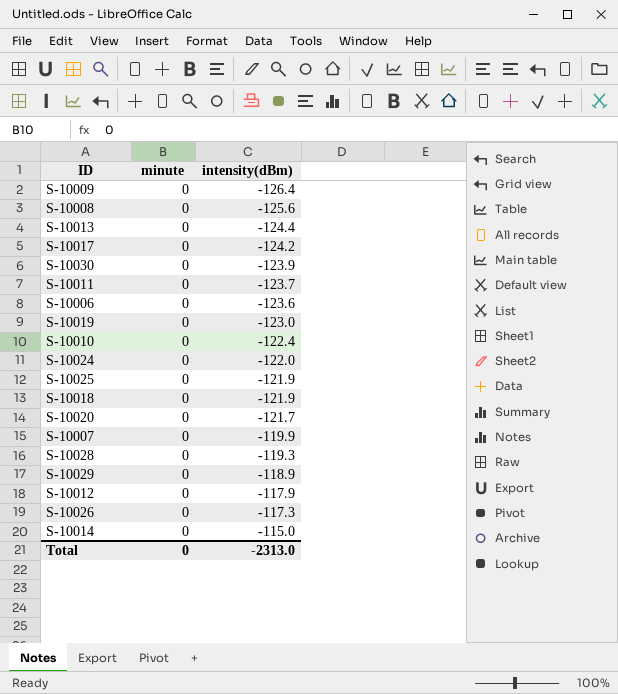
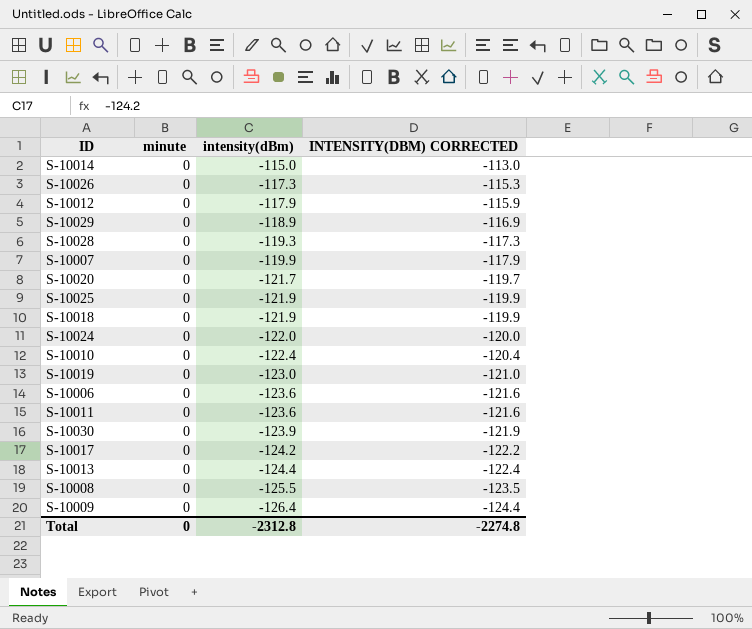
row order: intensity(dBm) ascending -> intensity(dBm) descending
column INTENSITY(DBM) CORRECTED | formula: none -> [intensity(dBm)] + 2
S-10011 | intensity(dBm): -123.7 -> -123.6
S-10008 | intensity(dBm): -125.6 -> -125.5
Total | intensity(dBm): -2313.0 -> -2312.8

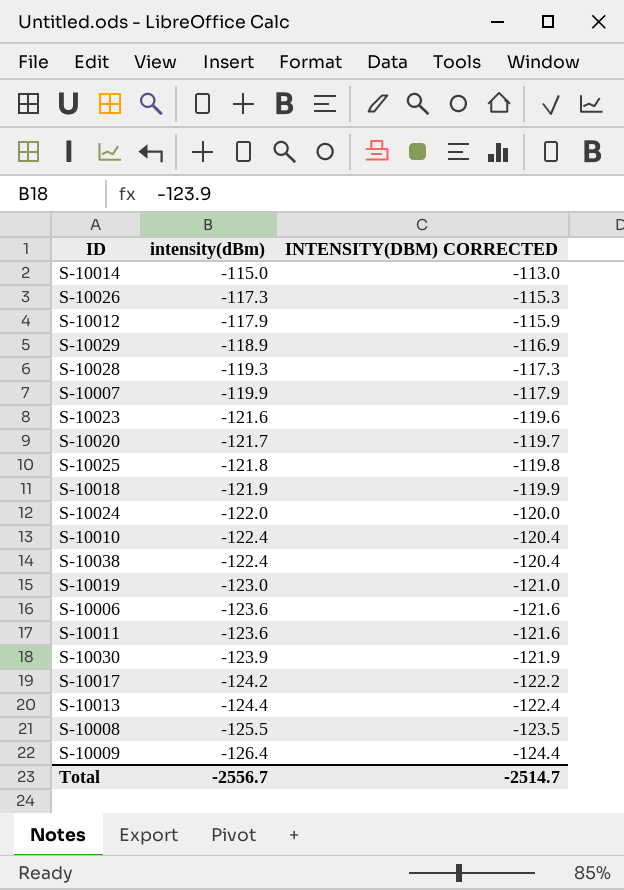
column minute | position: 2 -> none
row S-10023: none -> -121.6 | -119.6
S-10025 | intensity(dBm): -121.9 -> -121.8
S-10025 | INTENSITY(DBM) CORRECTED: -119.9 -> -119.8
row S-10038: none -> -122.4 | -120.4
Total | intensity(dBm): -2312.8 -> -2556.7
Total | INTENSITY(DBM) CORRECTED: -2274.8 -> -2514.7

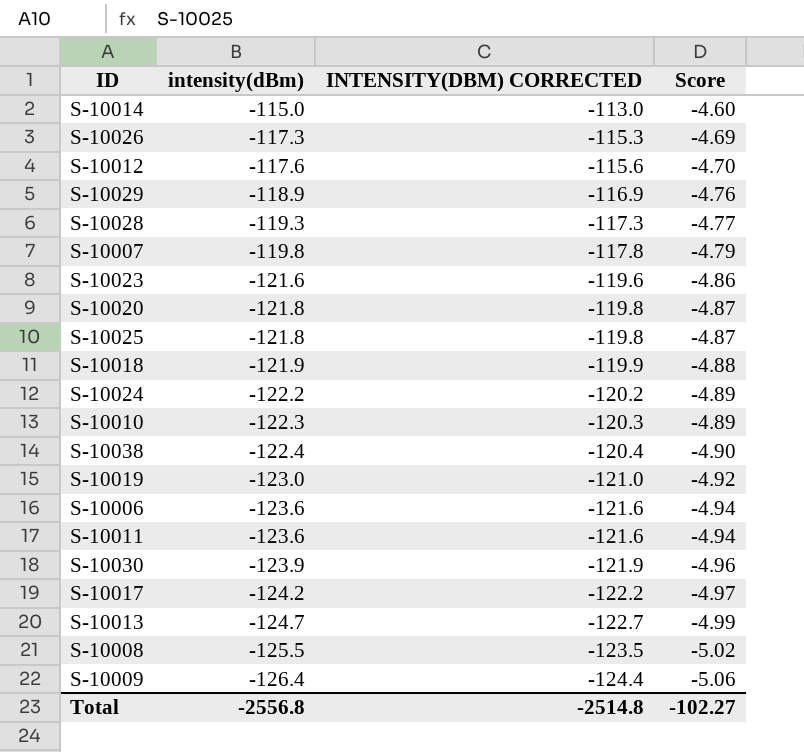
column Score | formula: none -> [intensity(dBm)] * 0.04
S-10012 | intensity(dBm): -117.9 -> -117.6
S-10012 | INTENSITY(DBM) CORRECTED: -115.9 -> -115.6
S-10007 | intensity(dBm): -119.9 -> -119.8
S-10007 | INTENSITY(DBM) CORRECTED: -117.9 -> -117.8
S-10020 | intensity(dBm): -121.7 -> -121.8
S-10020 | INTENSITY(DBM) CORRECTED: -119.7 -> -119.8
S-10024 | intensity(dBm): -122.0 -> -122.2
S-10024 | INTENSITY(DBM) CORRECTED: -120.0 -> -120.2
S-10010 | intensity(dBm): -122.4 -> -122.3
S-10010 | INTENSITY(DBM) CORRECTED: -120.4 -> -120.3
S-10013 | intensity(dBm): -124.4 -> -124.7
S-10013 | INTENSITY(DBM) CORRECTED: -122.4 -> -122.7
Total | intensity(dBm): -2556.7 -> -2556.8
Total | INTENSITY(DBM) CORRECTED: -2514.7 -> -2514.8

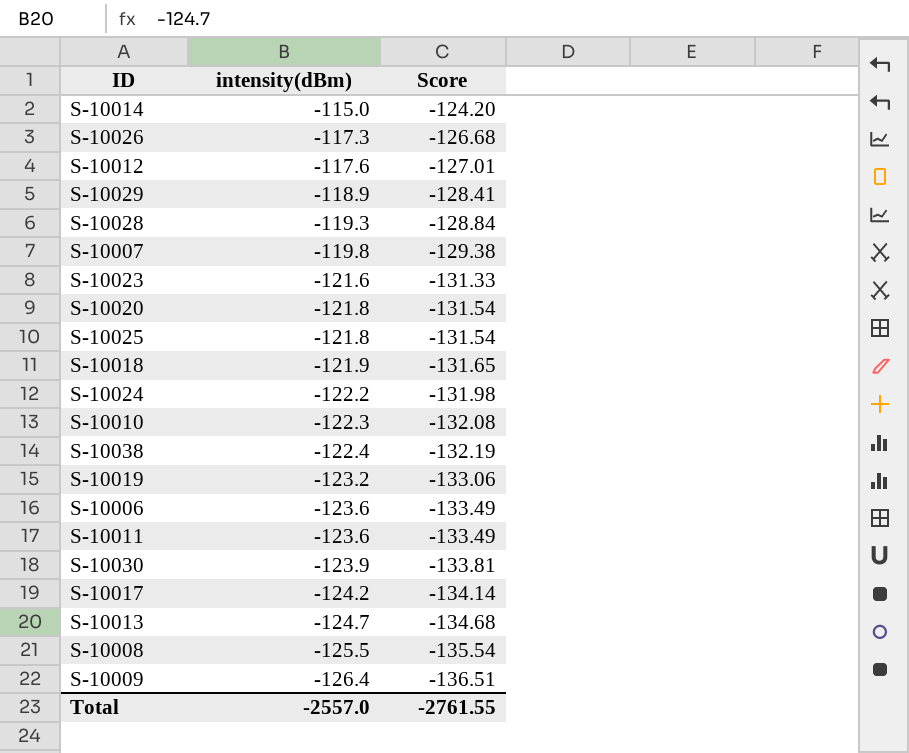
column INTENSITY(DBM) CORRECTED | formula: [intensity(dBm)] + 2 -> none
column Score | formula: [intensity(dBm)] * 0.04 -> [intensity(dBm)] * 1.08
S-10019 | intensity(dBm): -123.0 -> -123.2
Total | intensity(dBm): -2556.8 -> -2557.0
Total | Score: -102.27 -> -2761.55

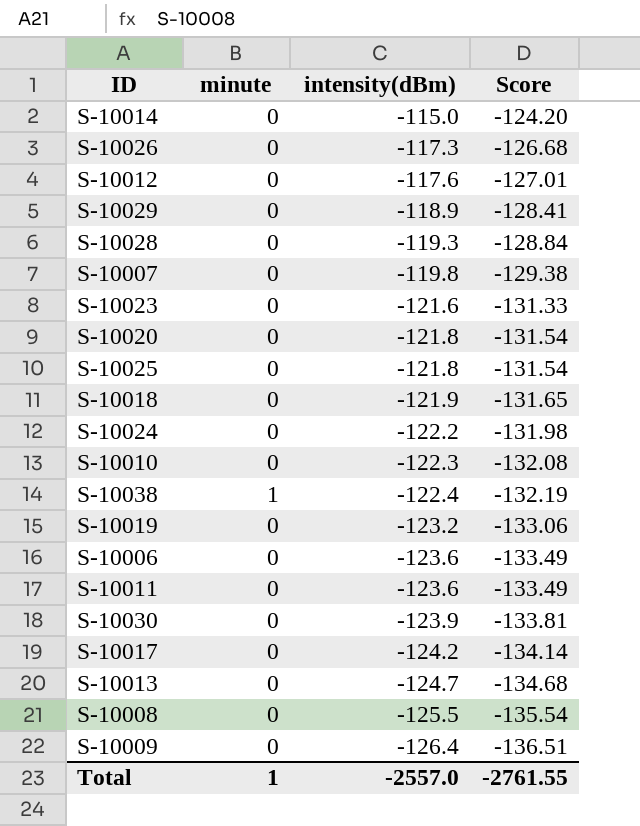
column minute | position: none -> 2

